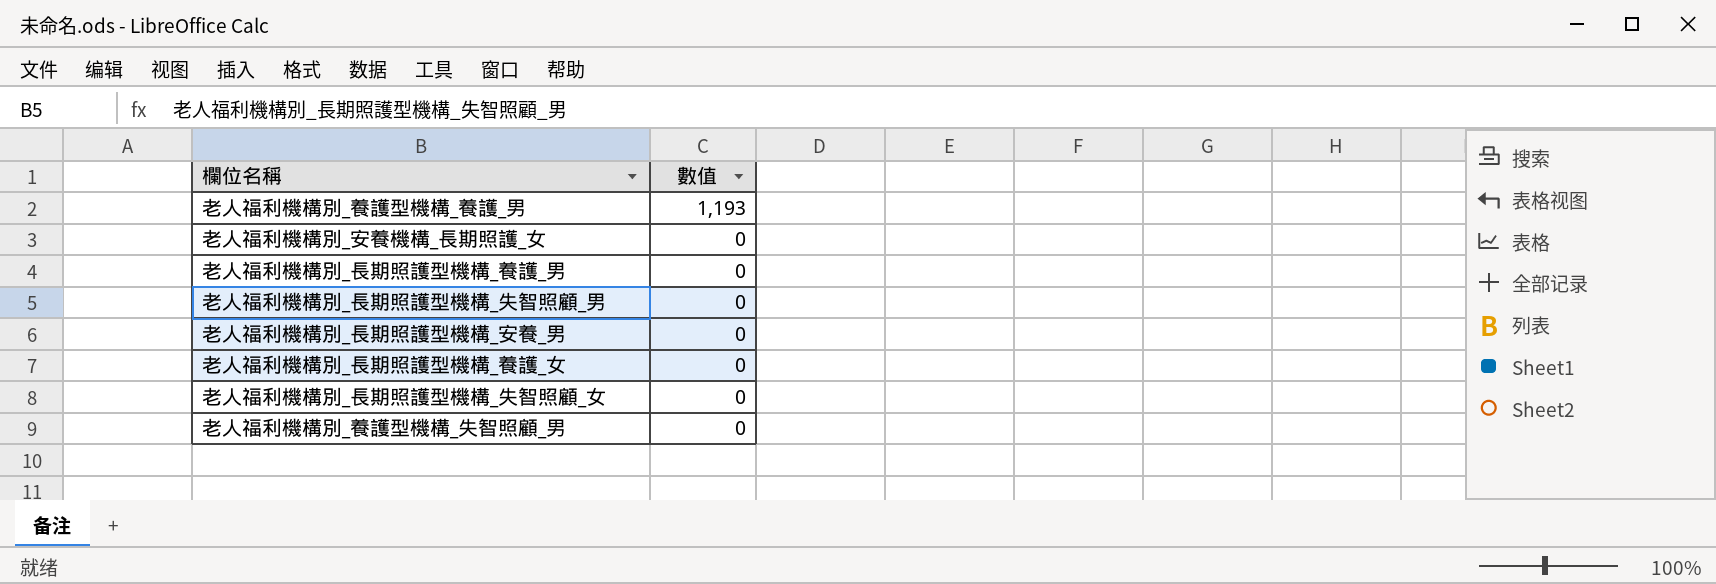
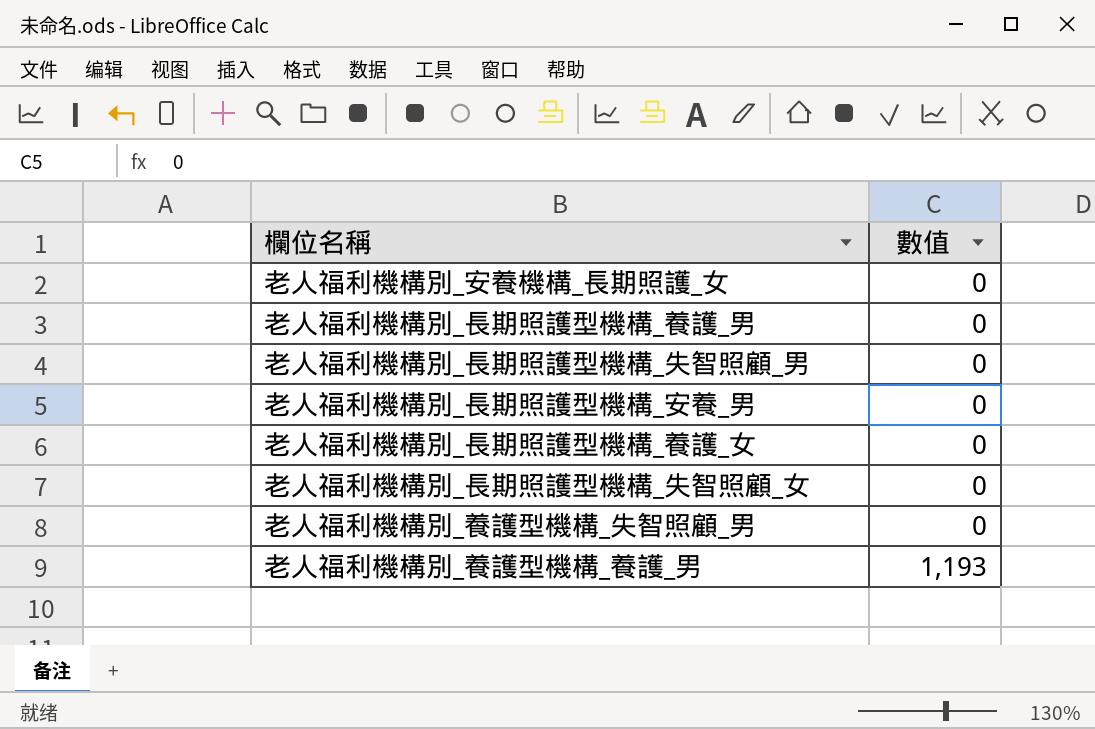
row order: 數值 descending -> 數值 ascending

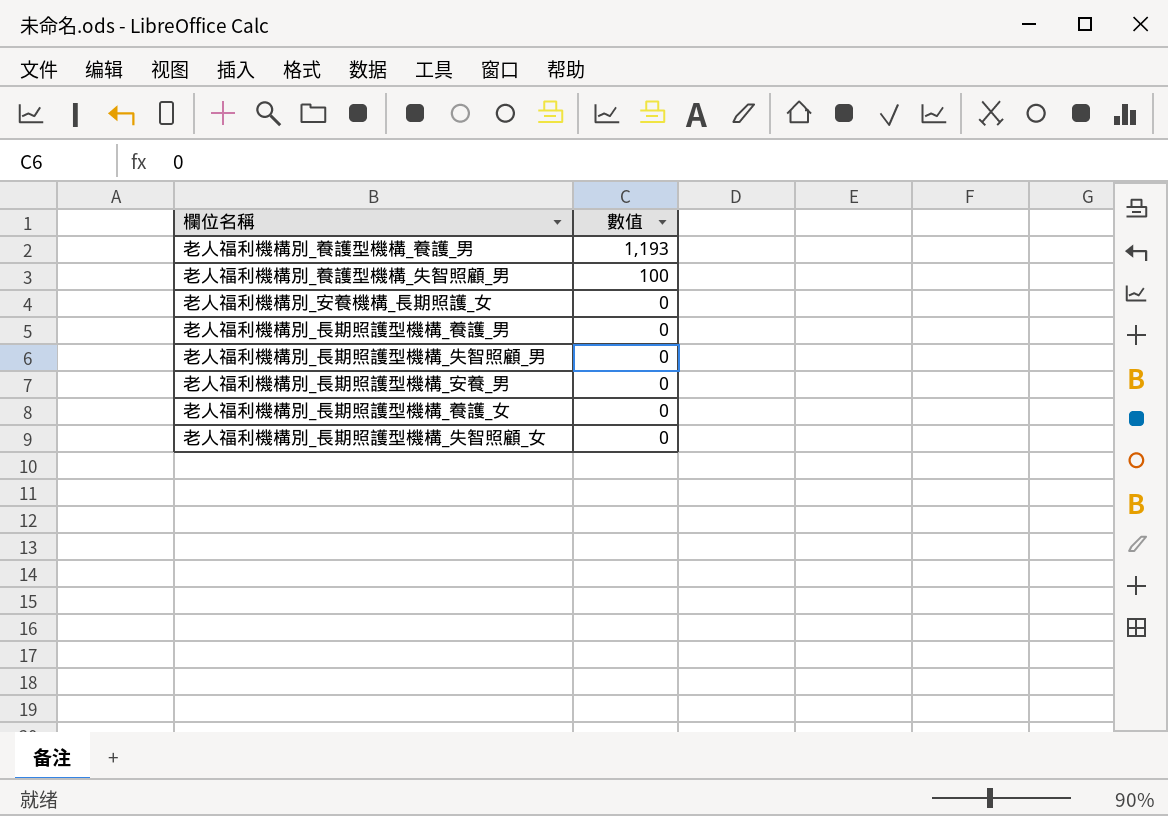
row order: 數值 ascending -> 數值 descending
老人福利機構別_養護型機構_失智照顧_男 | 數值: 0 -> 100

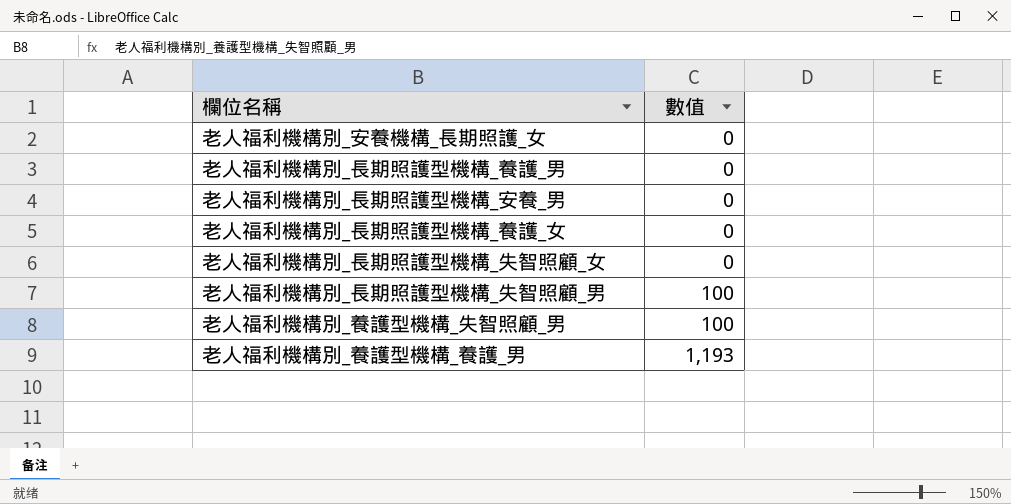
row order: 數值 descending -> 數值 ascending
老人福利機構別_長期照護型機構_失智照顧_男 | 數值: 0 -> 100

